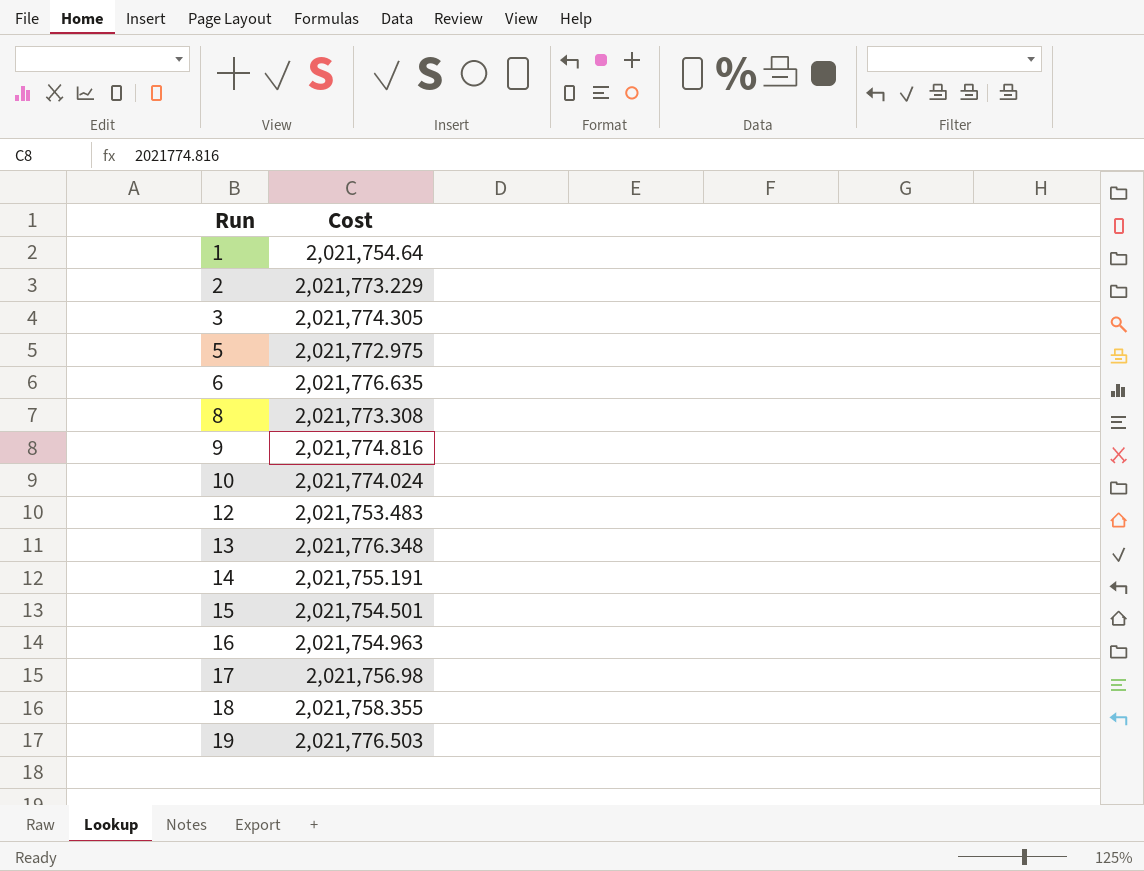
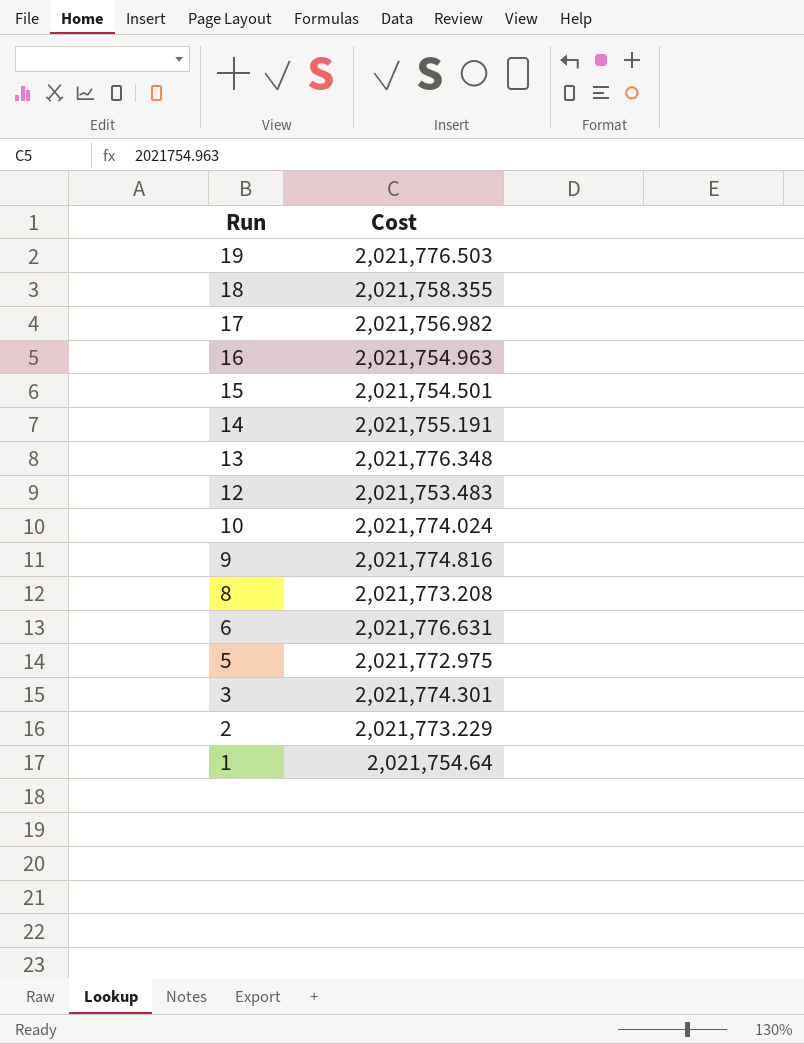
row order: Run ascending -> Run descending
17 | Cost: 2,021,756.98 -> 2,021,756.982
8 | Cost: 2,021,773.308 -> 2,021,773.208
6 | Cost: 2,021,776.635 -> 2,021,776.631
3 | Cost: 2,021,774.305 -> 2,021,774.301

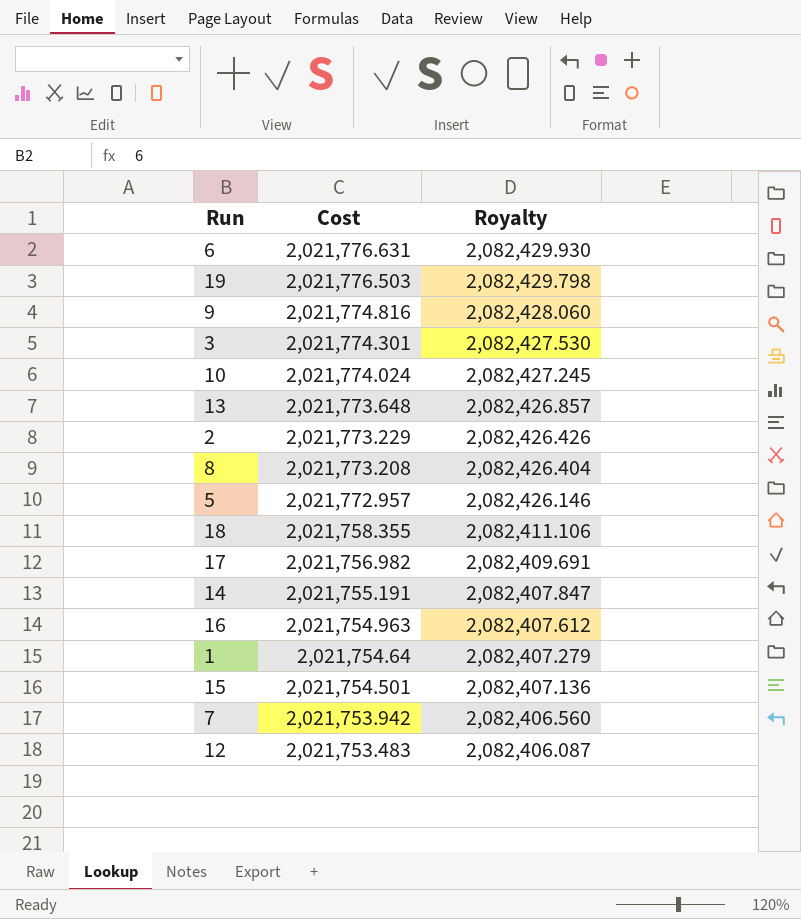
row order: Run descending -> Cost descending
column Royalty | formula: none -> [Cost] * 1.03
13 | Cost: 2,021,776.348 -> 2,021,773.648
5 | Cost: 2,021,772.975 -> 2,021,772.957
row 7: none -> 2,021,753.942 | 2,082,406.560

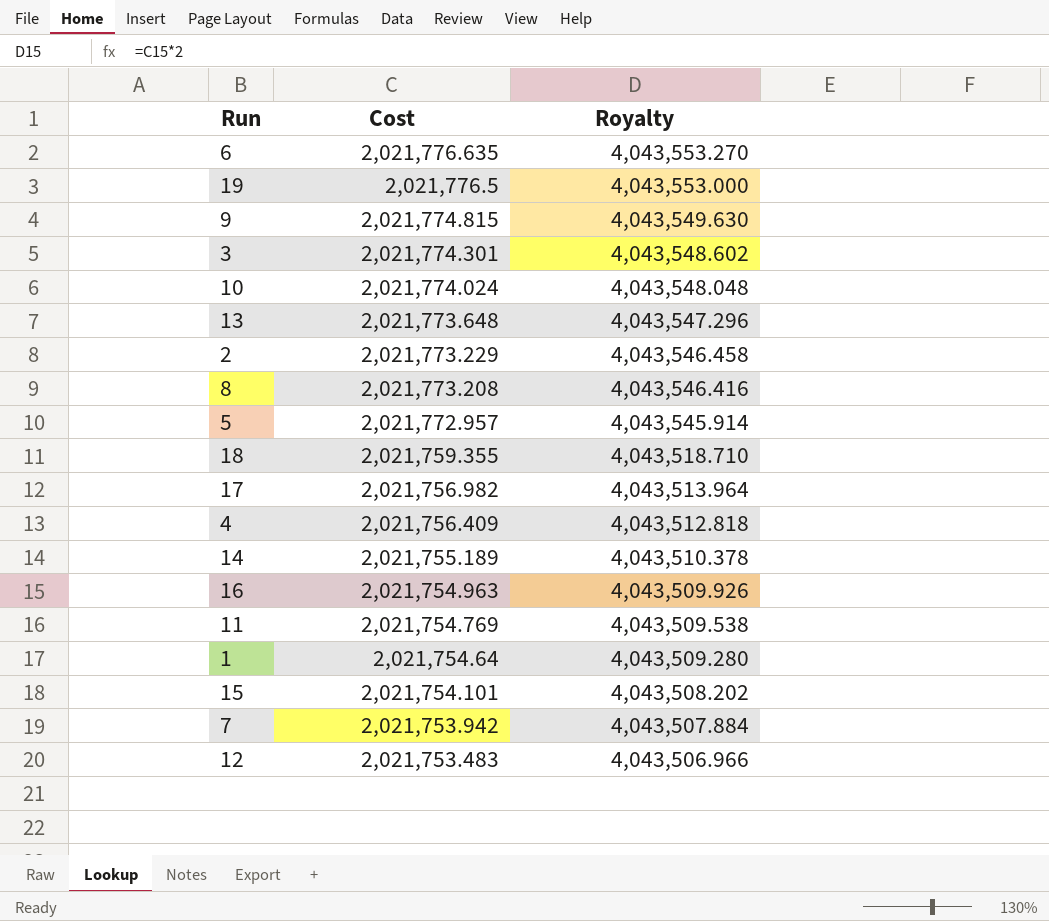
column Royalty | formula: [Cost] * 1.03 -> [Cost] * 2
6 | Cost: 2,021,776.631 -> 2,021,776.635
19 | Cost: 2,021,776.503 -> 2,021,776.5
9 | Cost: 2,021,774.816 -> 2,021,774.815
18 | Cost: 2,021,758.355 -> 2,021,759.355
row 4: none -> 2,021,756.409 | 4,043,512.818
14 | Cost: 2,021,755.191 -> 2,021,755.189
row 11: none -> 2,021,754.769 | 4,043,509.538
15 | Cost: 2,021,754.501 -> 2,021,754.101

